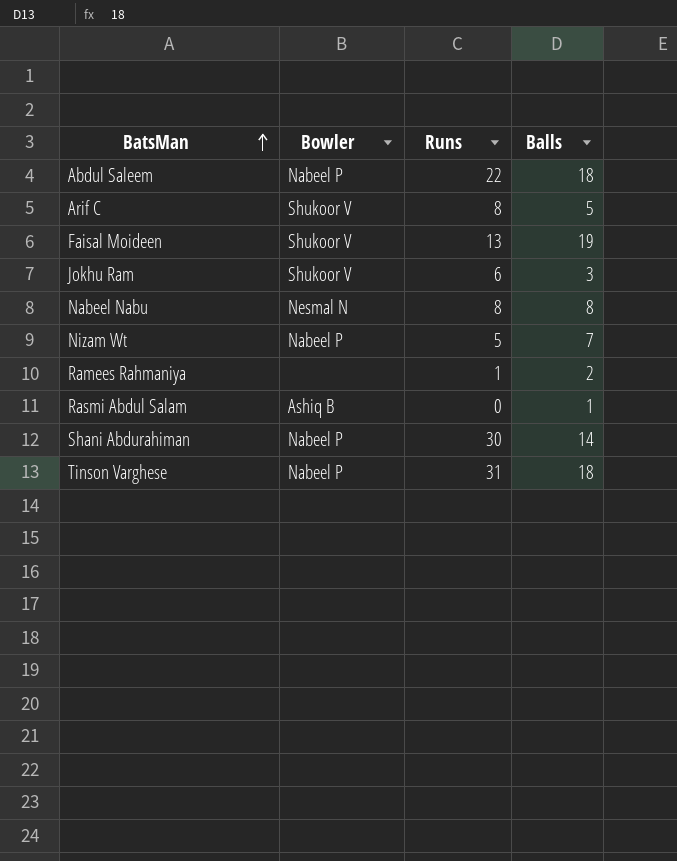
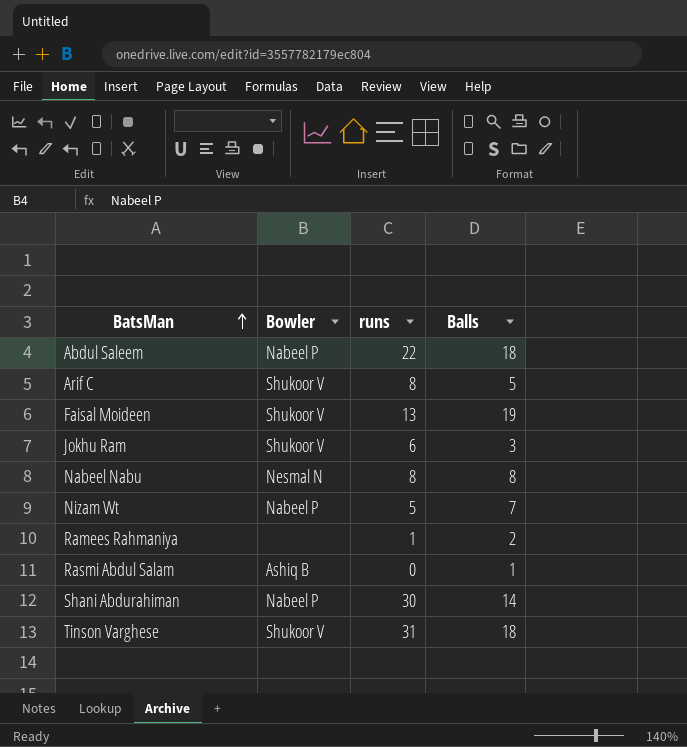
column name: Runs -> runs
Tinson Varghese | Bowler: Nabeel P -> Shukoor V

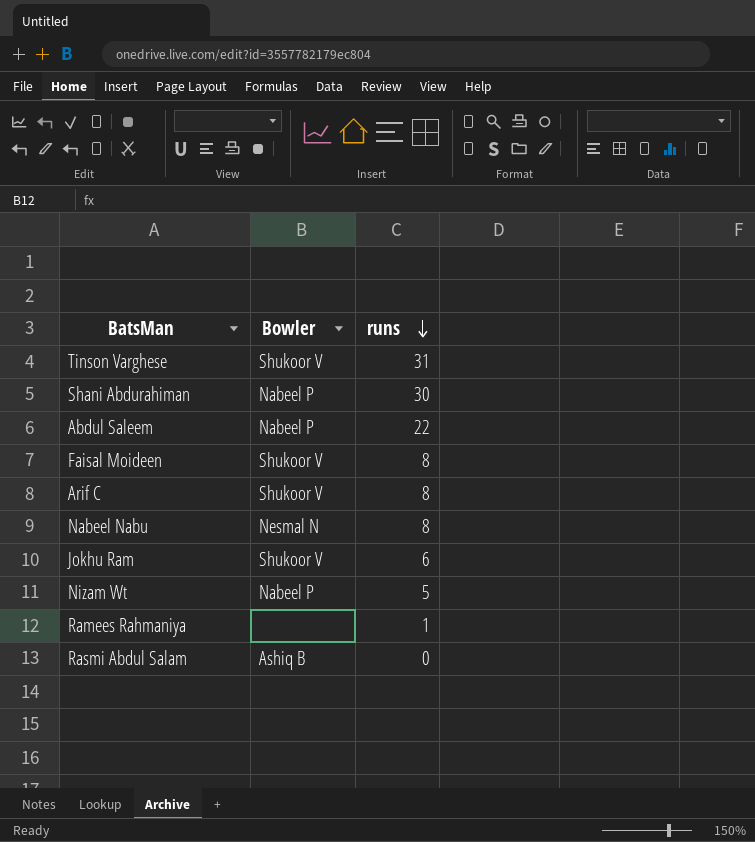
row order: BatsMan ascending -> runs descending
column Balls | position: 4 -> none
Faisal Moideen | runs: 13 -> 8

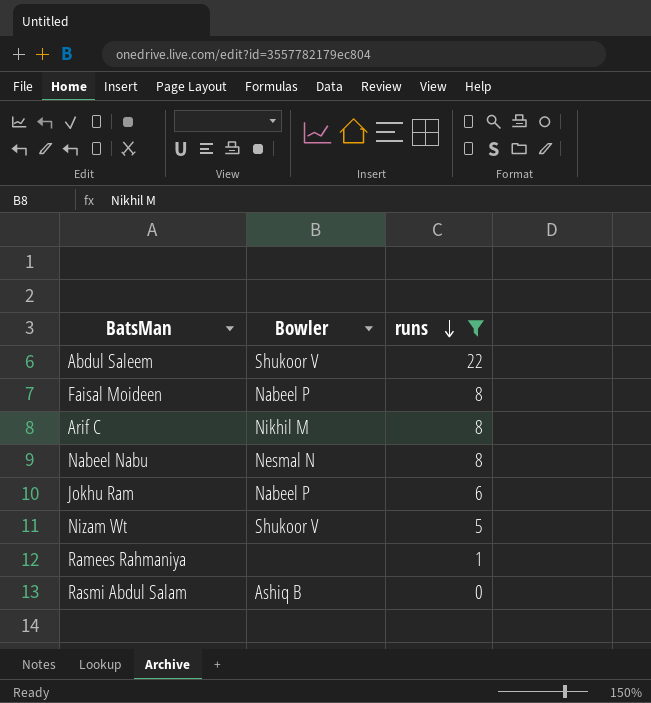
filter: none -> runs <= 22
Abdul Saleem | Bowler: Nabeel P -> Shukoor V
Faisal Moideen | Bowler: Shukoor V -> Nabeel P
Arif C | Bowler: Shukoor V -> Nikhil M
Jokhu Ram | Bowler: Shukoor V -> Nabeel P
Nizam Wt | Bowler: Nabeel P -> Shukoor V

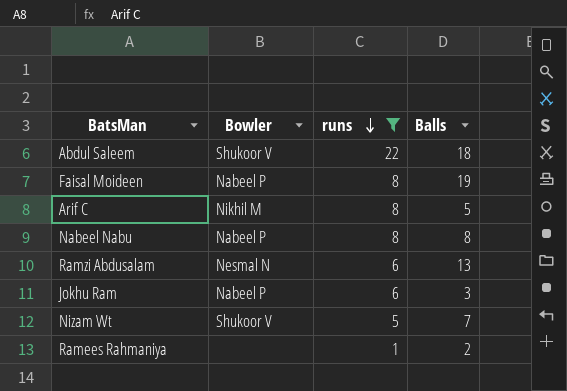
column Balls | position: none -> 4
row Rasmi Abdul Salam: Ashiq B | 0 -> none
Nabeel Nabu | Bowler: Nesmal N -> Nabeel P
row Ramzi Abdusalam: none -> Nesmal N | 6 | 13

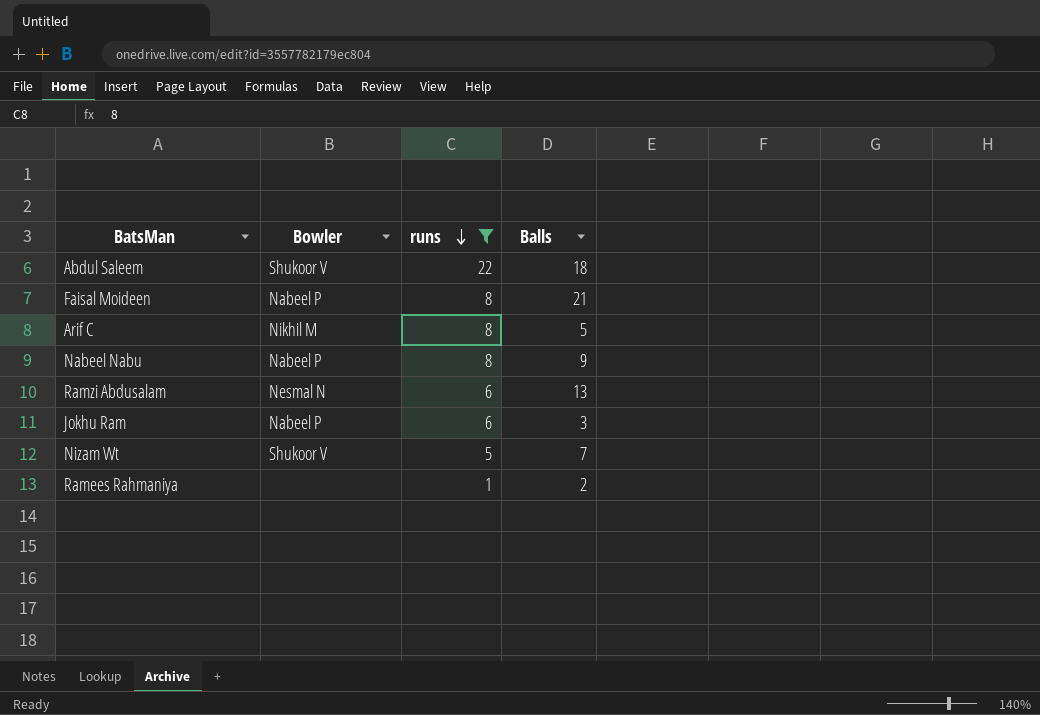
Faisal Moideen | Balls: 19 -> 21
Nabeel Nabu | Balls: 8 -> 9

